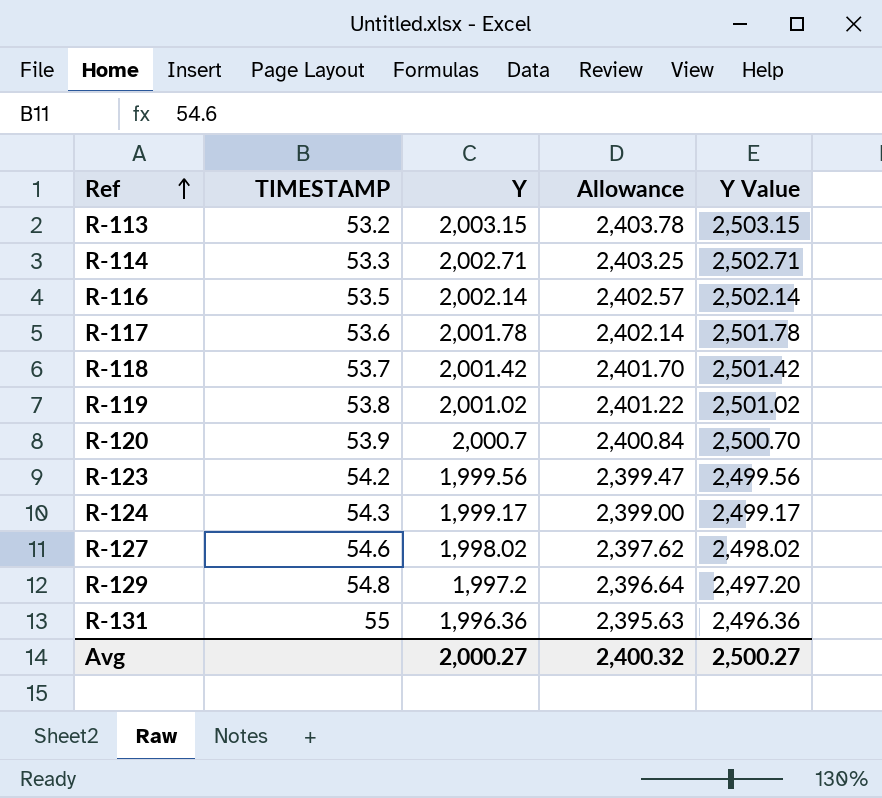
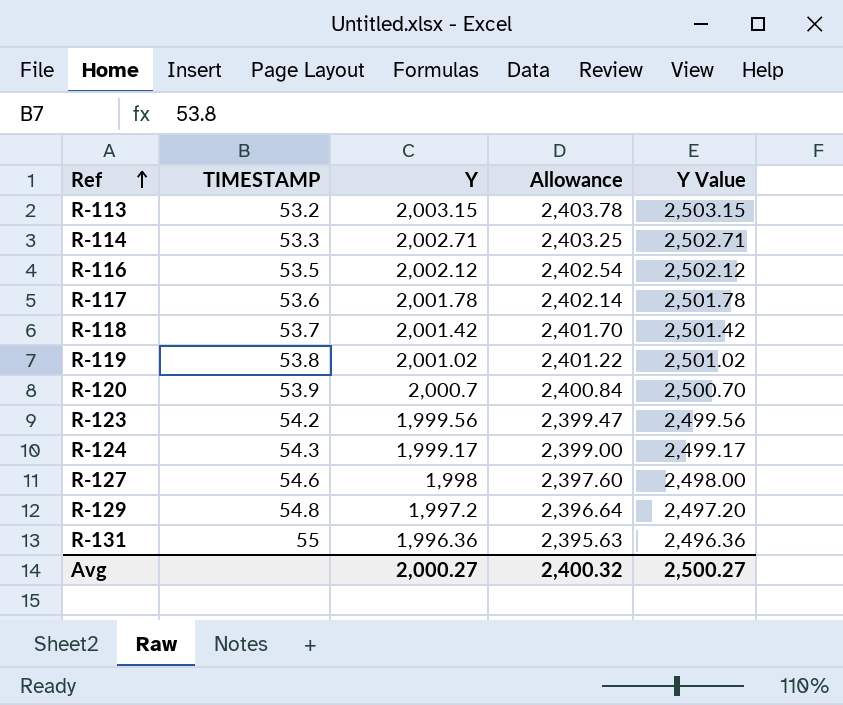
R-116 | Y: 2,002.14 -> 2,002.12
R-116 | Allowance: 2,402.57 -> 2,402.54
R-116 | Y Value: 2,502.14 -> 2,502.12
R-127 | Y: 1,998.02 -> 1,998
R-127 | Allowance: 2,397.62 -> 2,397.60
R-127 | Y Value: 2,498.02 -> 2,498.00

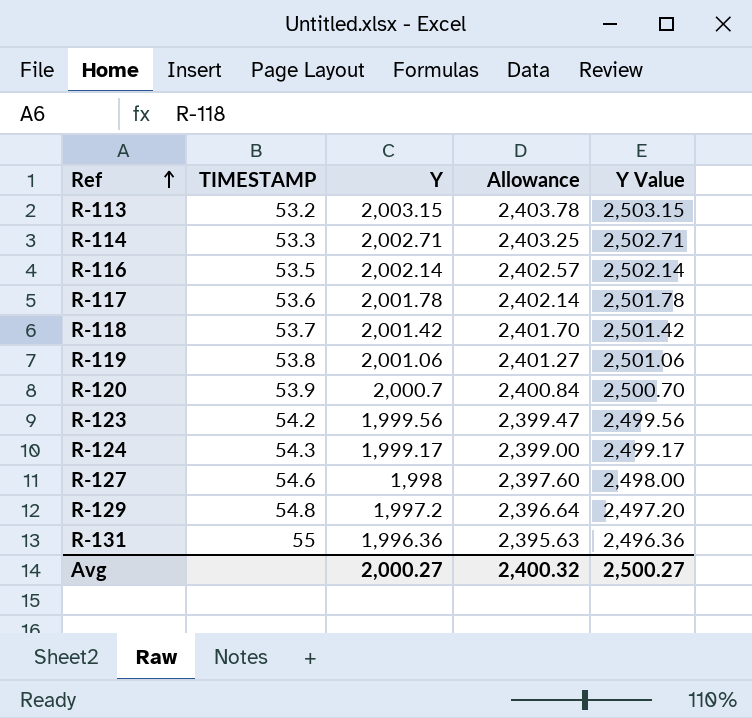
R-116 | Y: 2,002.12 -> 2,002.14
R-116 | Allowance: 2,402.54 -> 2,402.57
R-116 | Y Value: 2,502.12 -> 2,502.14
R-119 | Y: 2,001.02 -> 2,001.06
R-119 | Allowance: 2,401.22 -> 2,401.27
R-119 | Y Value: 2,501.02 -> 2,501.06

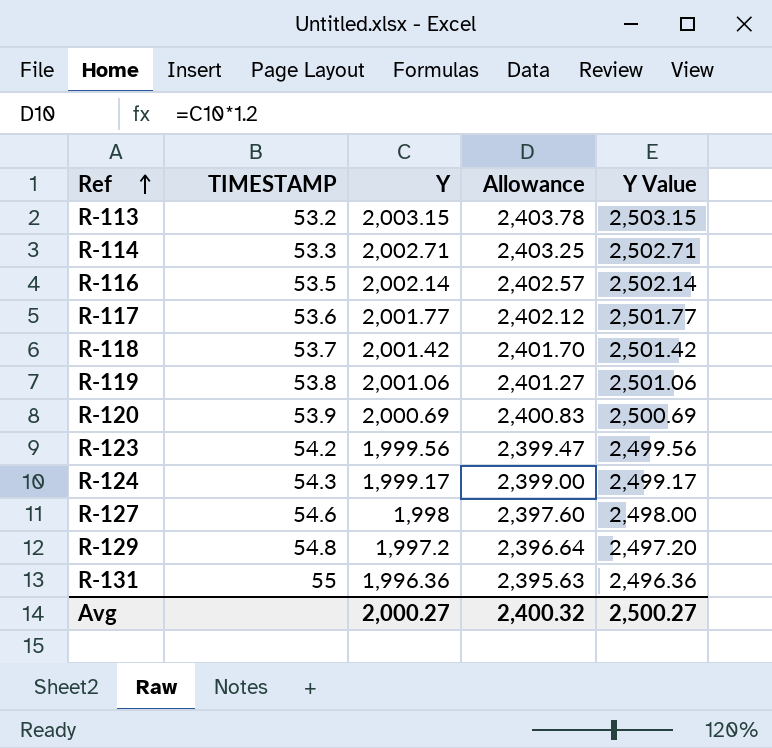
R-117 | Y: 2,001.78 -> 2,001.77
R-117 | Allowance: 2,402.14 -> 2,402.12
R-117 | Y Value: 2,501.78 -> 2,501.77
R-120 | Y: 2,000.7 -> 2,000.69
R-120 | Allowance: 2,400.84 -> 2,400.83
R-120 | Y Value: 2,500.70 -> 2,500.69

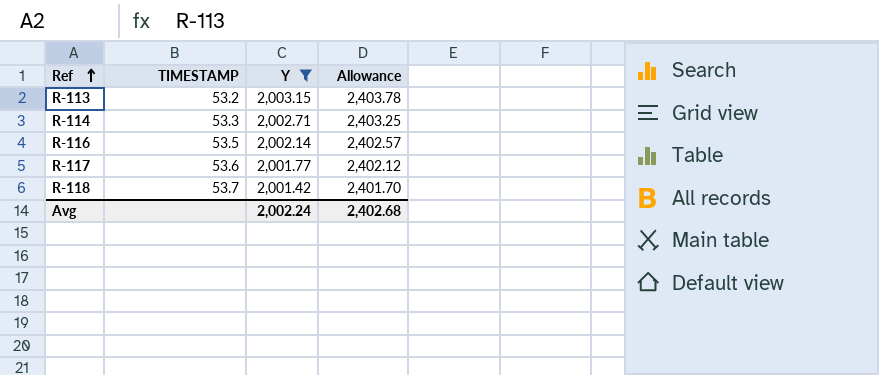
filter: none -> Y >= 2,001.42
column Y Value | formula: [Y] + 500 -> none
Avg | Y: 2,000.27 -> 2,002.24
Avg | Allowance: 2,400.32 -> 2,402.68

